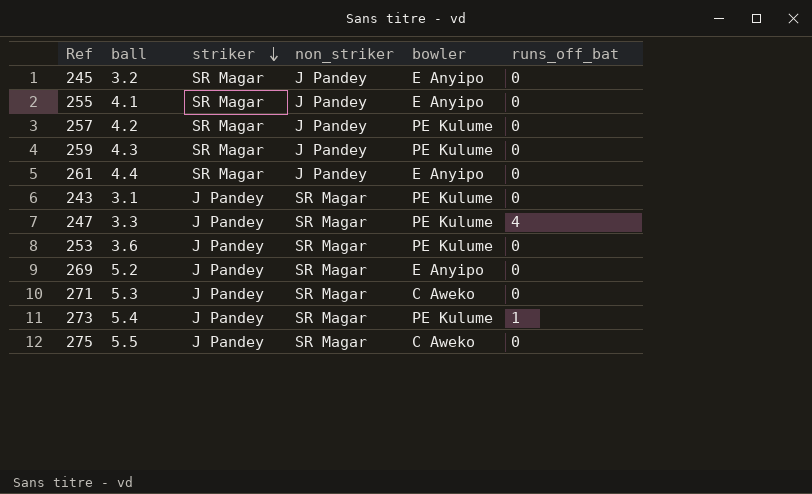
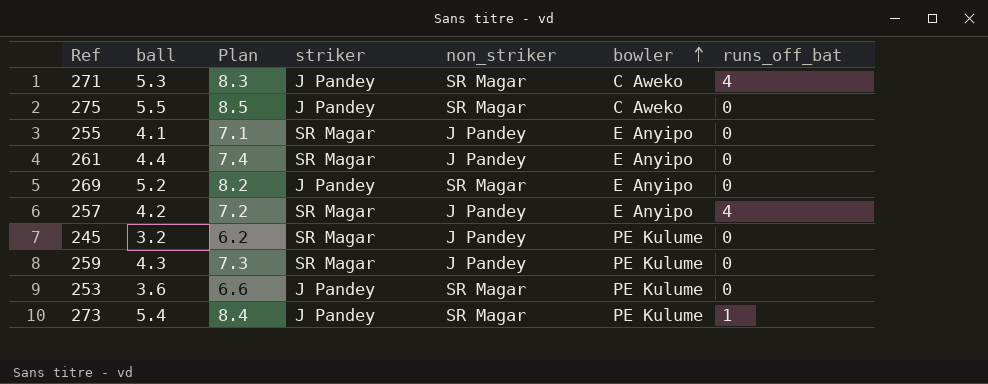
row order: striker descending -> bowler ascending
column Plan | formula: none -> [ball] + 3
row 243: 3.1 | J Pandey | SR Magar | PE Kulume | 0 -> none
row 247: 3.3 | J Pandey | SR Magar | PE Kulume | 4 -> none
271 | runs_off_bat: 0 -> 4
257 | bowler: PE Kulume -> E Anyipo
257 | runs_off_bat: 0 -> 4
245 | bowler: E Anyipo -> PE Kulume

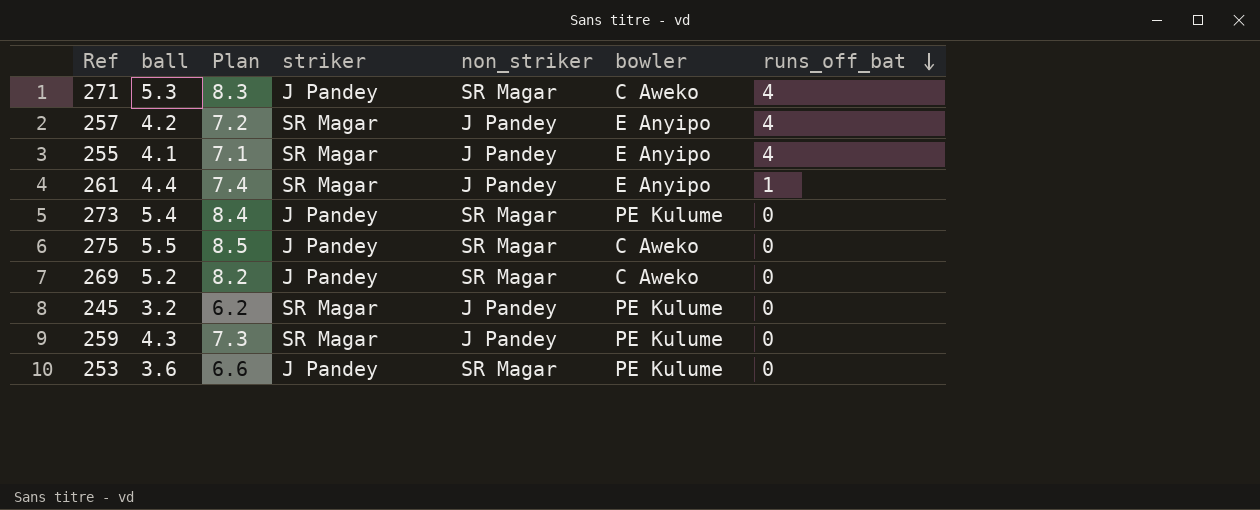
row order: bowler ascending -> runs_off_bat descending
255 | runs_off_bat: 0 -> 4
261 | runs_off_bat: 0 -> 1
273 | runs_off_bat: 1 -> 0
269 | bowler: E Anyipo -> C Aweko

